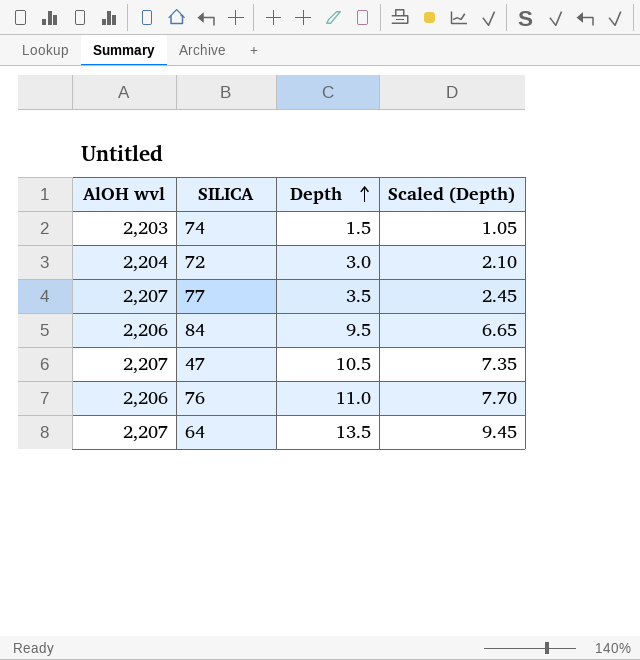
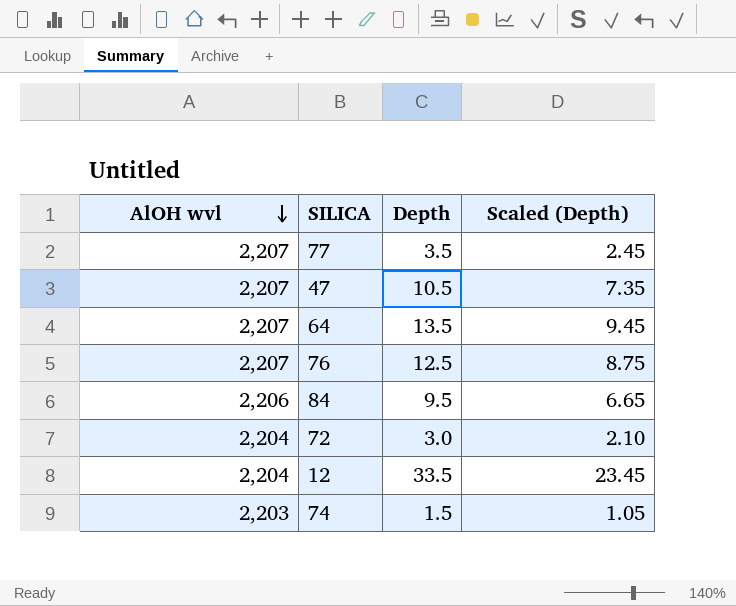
row order: Depth ascending -> AlOH wvl descending
76 | AlOH wvl: 2,206 -> 2,207
76 | Depth: 11.0 -> 12.5
76 | Scaled (Depth): 7.70 -> 8.75
row 12: none -> 2,204 | 33.5 | 23.45

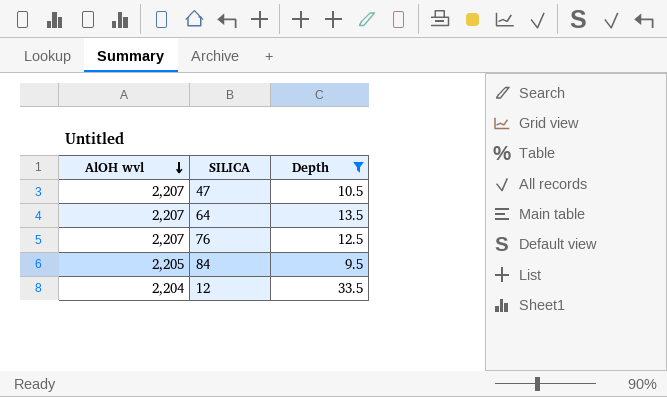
filter: none -> Depth >= 9.5
column Scaled (Depth) | formula: [Depth] * 0.7 -> none
84 | AlOH wvl: 2,206 -> 2,205

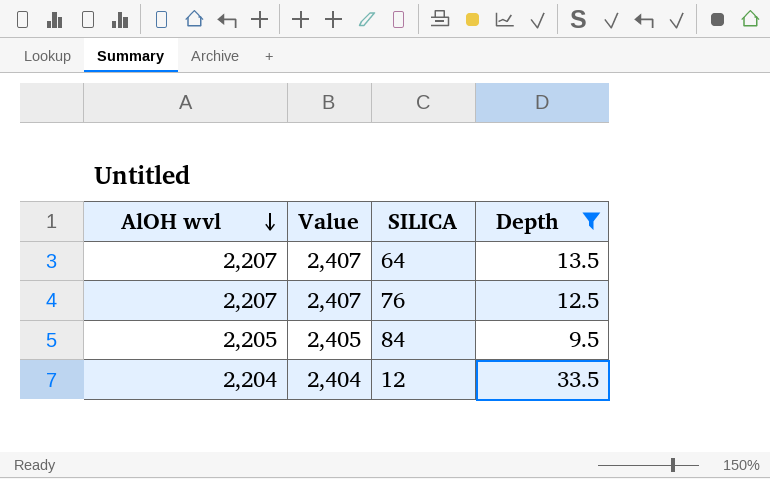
column Value | formula: none -> [AlOH wvl] + 200
row 47: 2,207 | 10.5 -> none

